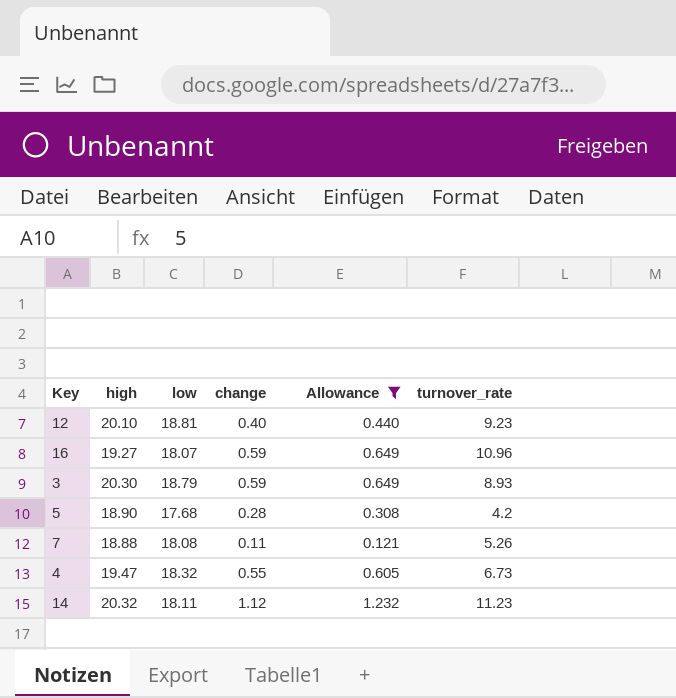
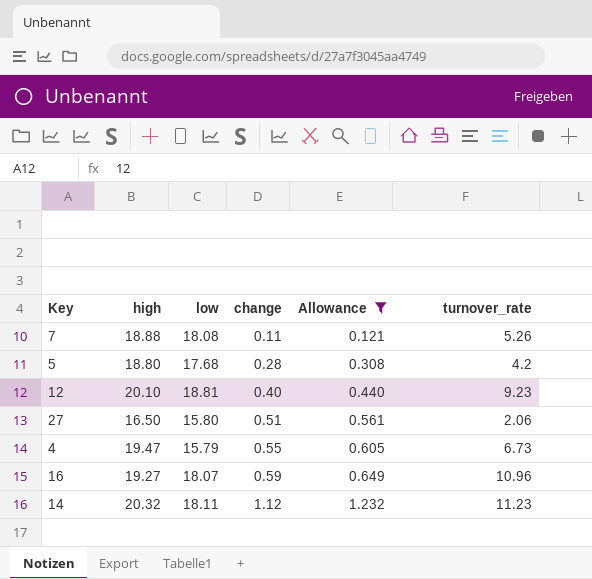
row order: none -> change ascending
row 3: 20.30 | 18.79 | 0.59 | 0.649 | 8.93 -> none
5 | high: 18.90 -> 18.80
row 27: none -> 16.50 | 15.80 | 0.51 | 0.561 | 2.06
4 | low: 18.32 -> 15.79

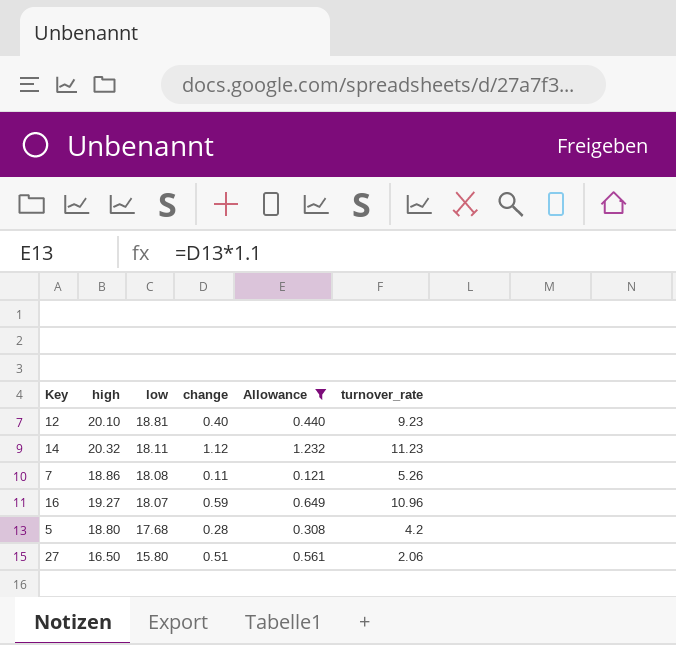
row order: change ascending -> low descending
row 4: 19.47 | 15.79 | 0.55 | 0.605 | 6.73 -> none
7 | high: 18.88 -> 18.86

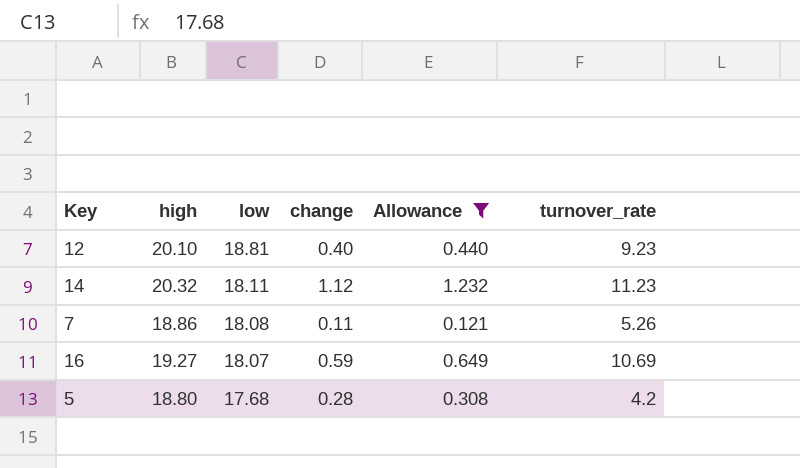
row 27: 16.50 | 15.80 | 0.51 | 0.561 | 2.06 -> none
16 | turnover_rate: 10.96 -> 10.69

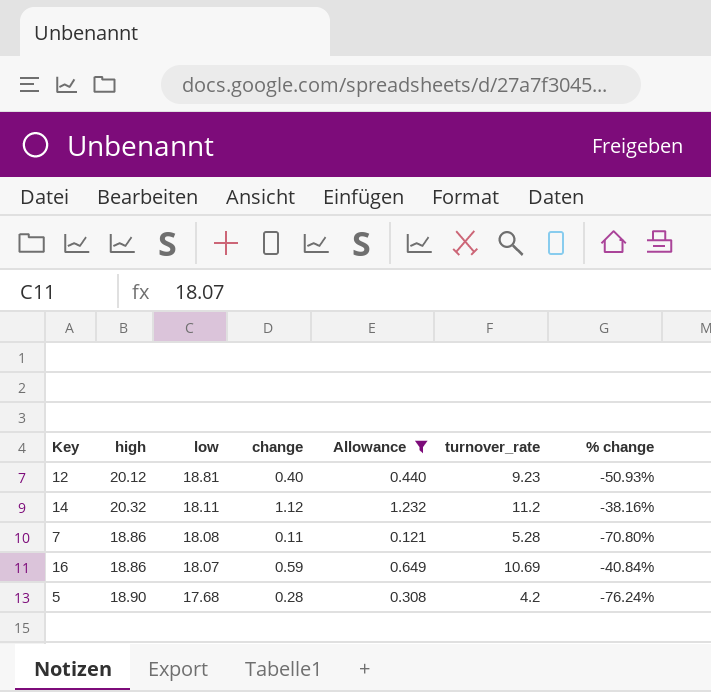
column % change | formula: none -> ([turnover_rate] - [low]) / [low]
12 | high: 20.10 -> 20.12
14 | turnover_rate: 11.23 -> 11.2
7 | turnover_rate: 5.26 -> 5.28
16 | high: 19.27 -> 18.86
5 | high: 18.80 -> 18.90

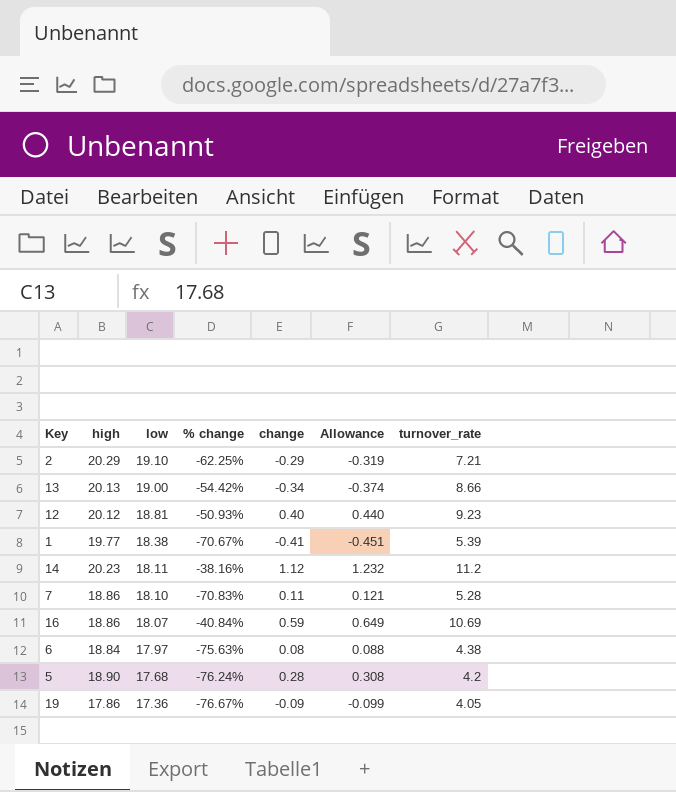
filter: Allowance >= 0.121 -> none
column % change | position: 7 -> 4
14 | high: 20.32 -> 20.23
7 | low: 18.08 -> 18.10
7 | % change: -70.80% -> -70.83%

